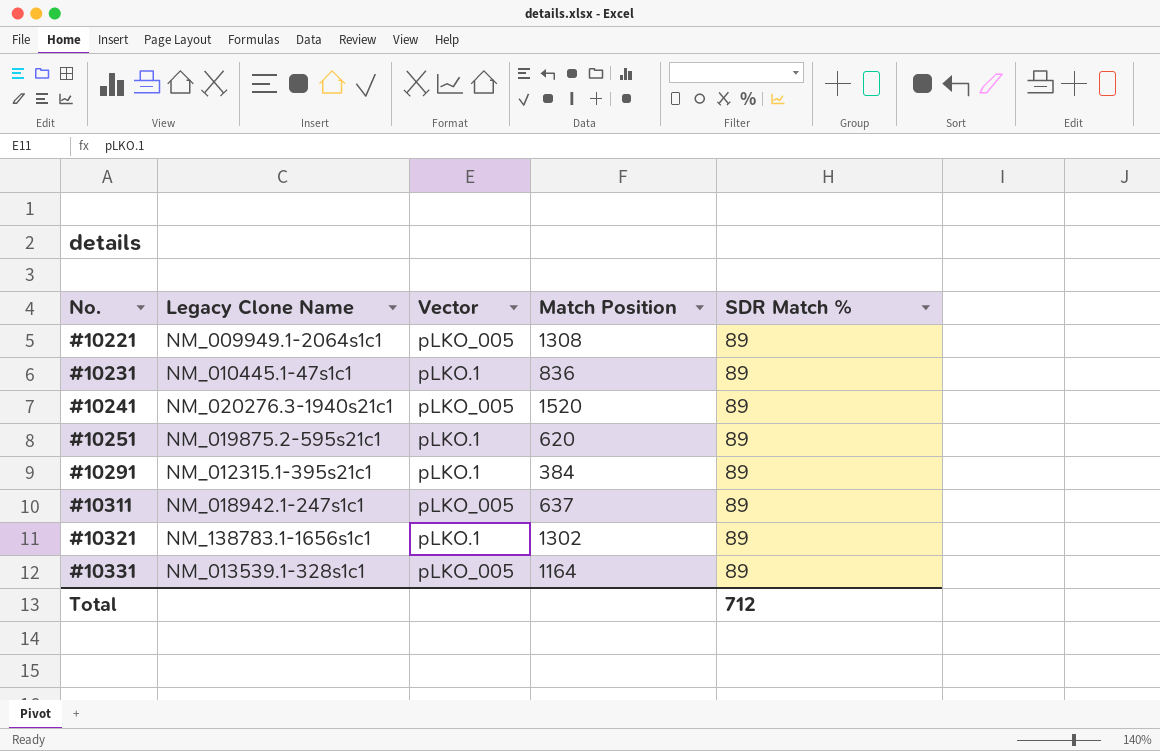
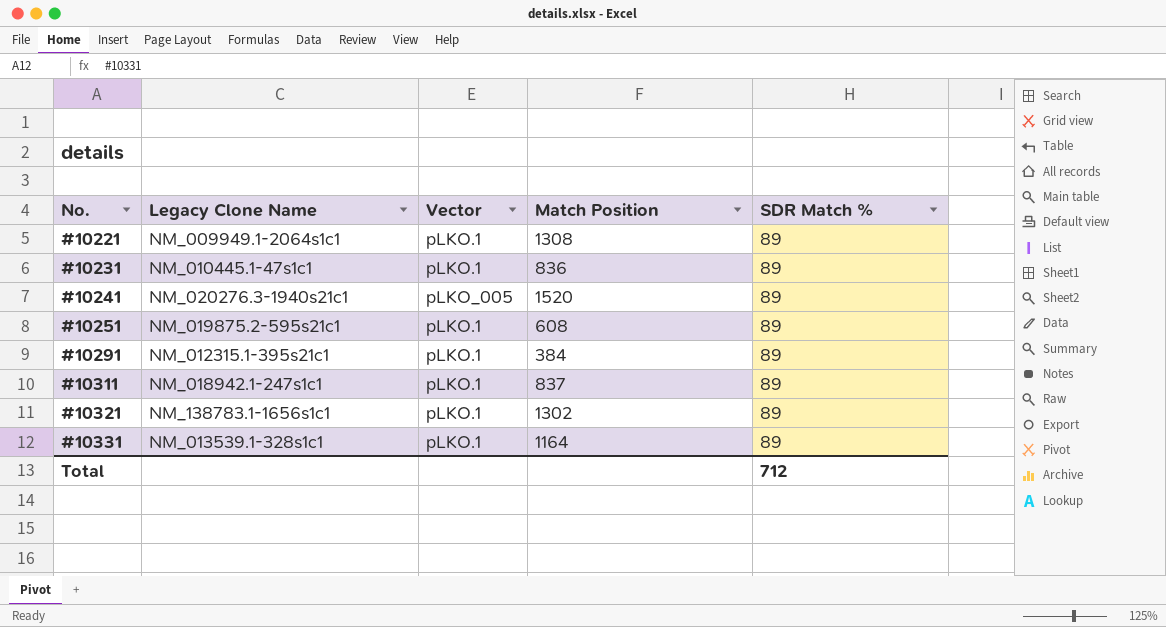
#10221 | Vector: pLKO_005 -> pLKO.1
#10251 | Match Position: 620 -> 608
#10311 | Vector: pLKO_005 -> pLKO.1
#10311 | Match Position: 637 -> 837
#10331 | Vector: pLKO_005 -> pLKO.1

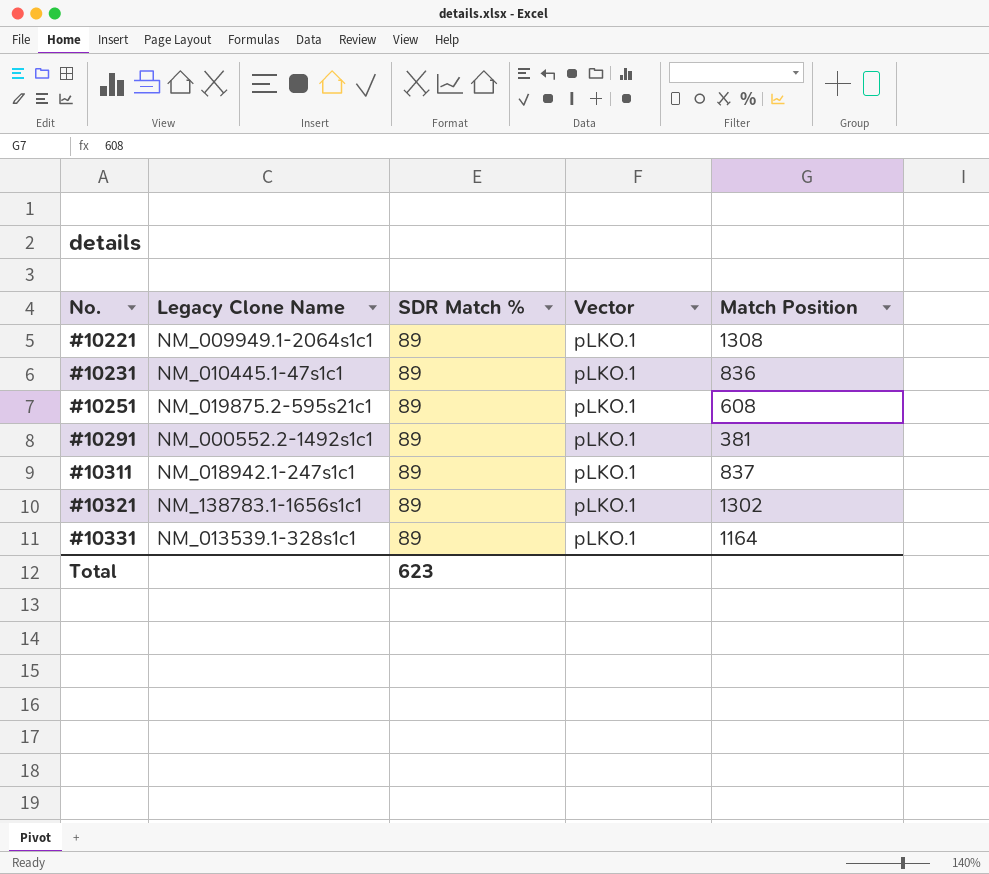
column SDR Match % | position: 5 -> 3
row #10241: NM_020276.3-1940s21c1 | pLKO_005 | 1520 | 89 -> none
#10291 | Legacy Clone Name: NM_012315.1-395s21c1 -> NM_000552.2-1492s1c1
#10291 | Match Position: 384 -> 381
Total | SDR Match %: 712 -> 623

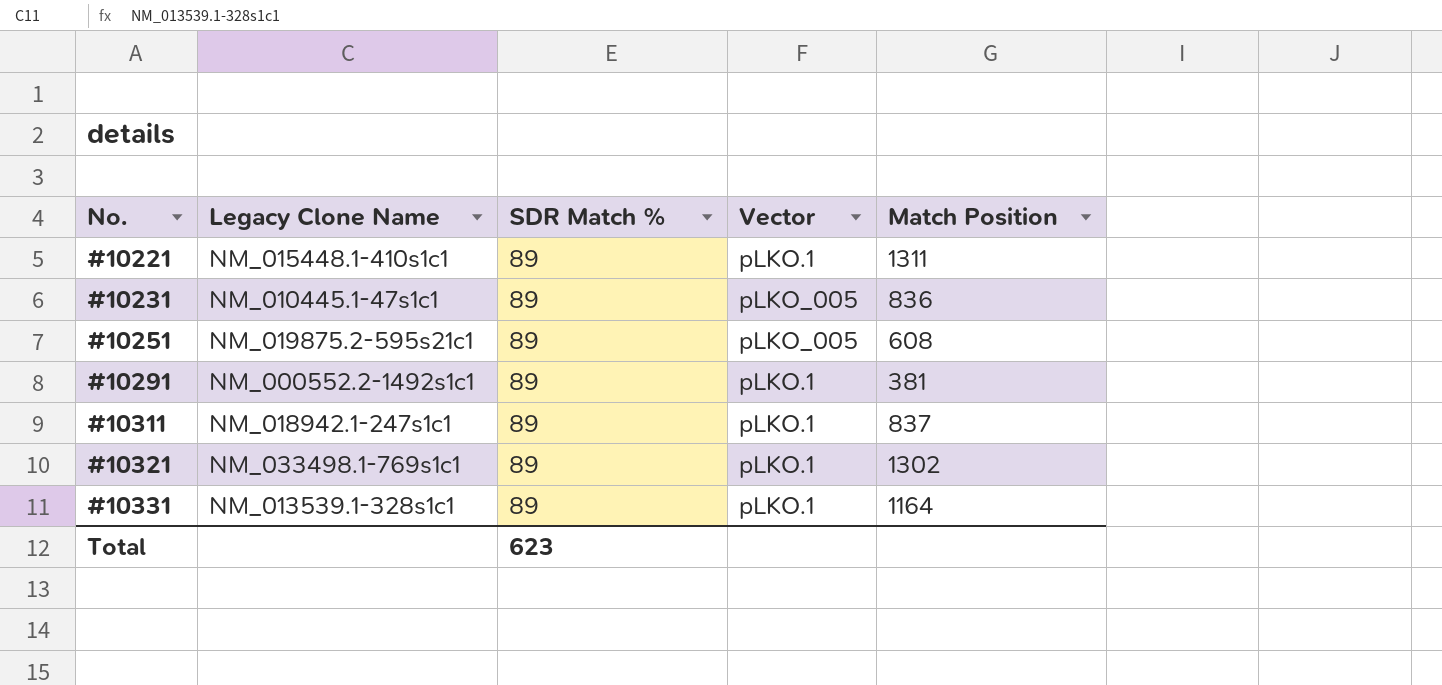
#10221 | Legacy Clone Name: NM_009949.1-2064s1c1 -> NM_015448.1-410s1c1
#10221 | Match Position: 1308 -> 1311
#10231 | Vector: pLKO.1 -> pLKO_005
#10251 | Vector: pLKO.1 -> pLKO_005
#10321 | Legacy Clone Name: NM_138783.1-1656s1c1 -> NM_033498.1-769s1c1

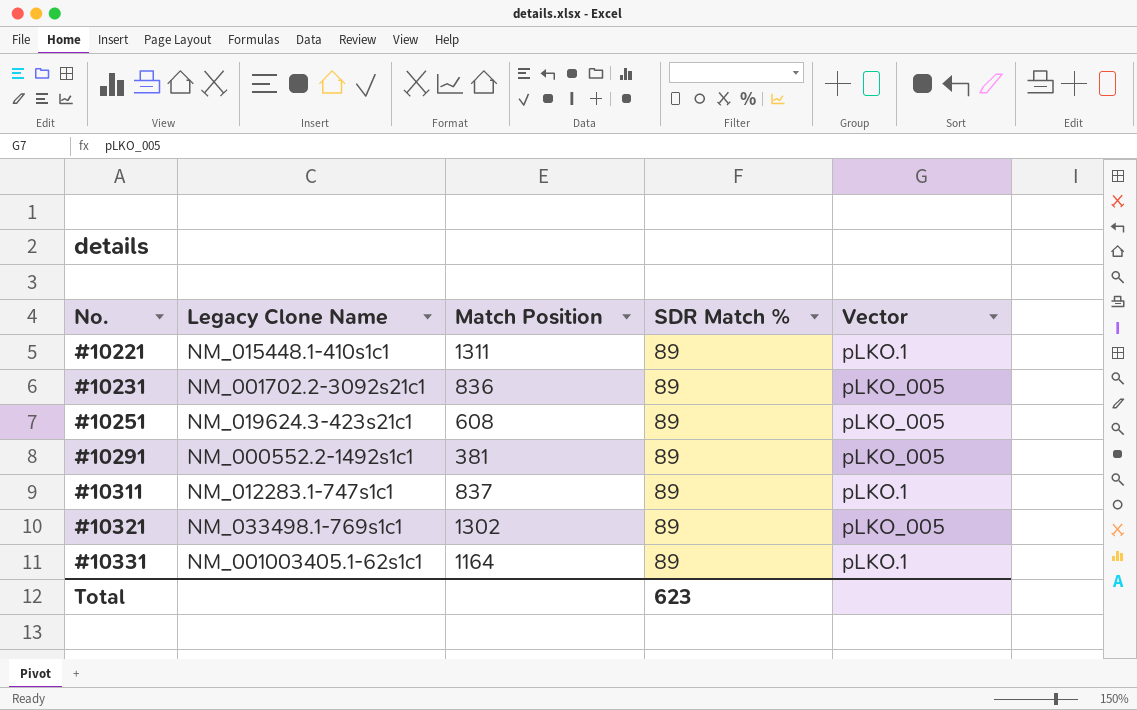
column Match Position | position: 5 -> 3
#10231 | Legacy Clone Name: NM_010445.1-47s1c1 -> NM_001702.2-3092s21c1
#10251 | Legacy Clone Name: NM_019875.2-595s21c1 -> NM_019624.3-423s21c1
#10291 | Vector: pLKO.1 -> pLKO_005
#10311 | Legacy Clone Name: NM_018942.1-247s1c1 -> NM_012283.1-747s1c1
#10321 | Vector: pLKO.1 -> pLKO_005
#10331 | Legacy Clone Name: NM_013539.1-328s1c1 -> NM_001003405.1-62s1c1

